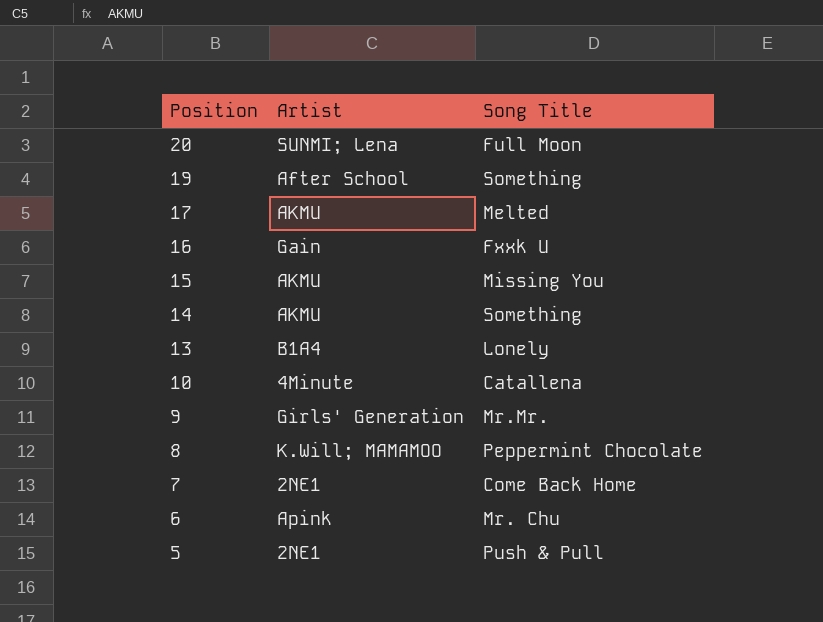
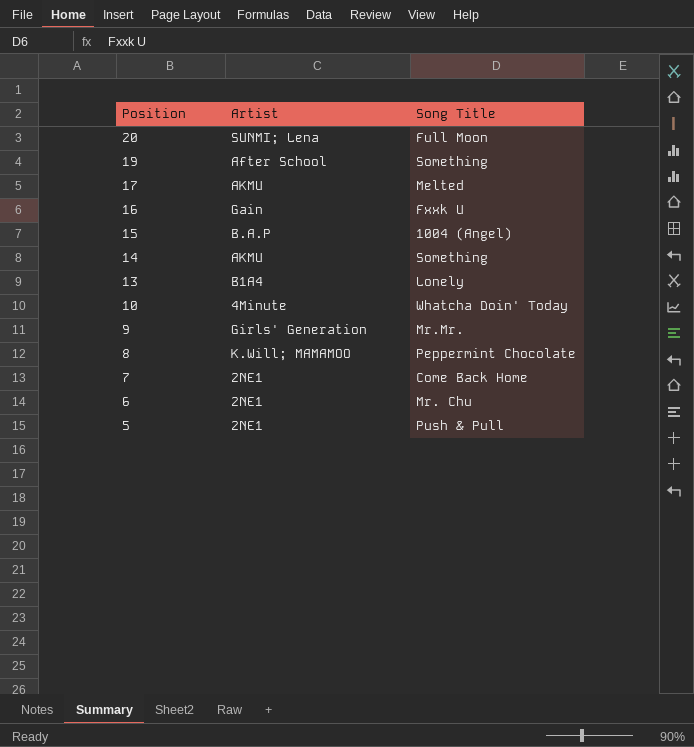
15 | Artist: AKMU -> B.A.P
15 | Song Title: Missing You -> 1004 (Angel)
10 | Song Title: Catallena -> Whatcha Doin' Today
6 | Artist: Apink -> 2NE1

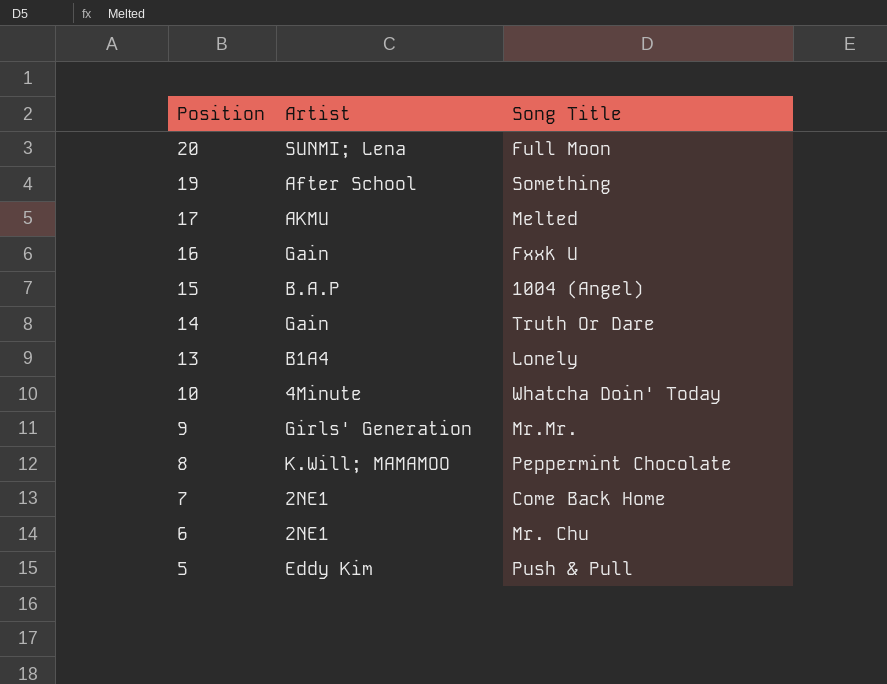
14 | Artist: AKMU -> Gain
14 | Song Title: Something -> Truth Or Dare
5 | Artist: 2NE1 -> Eddy Kim

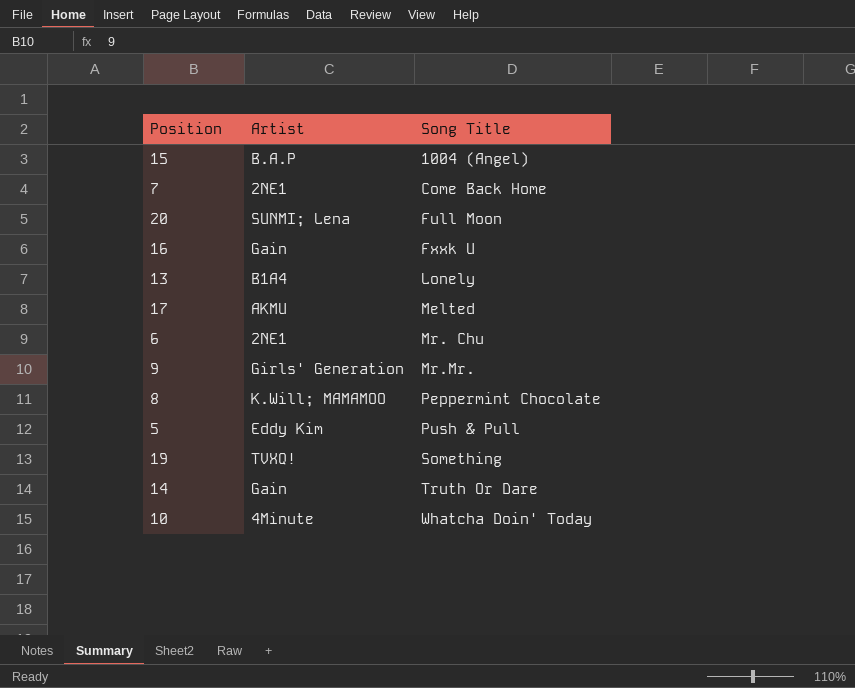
row order: Position descending -> Song Title ascending
19 | Artist: After School -> TVXQ!

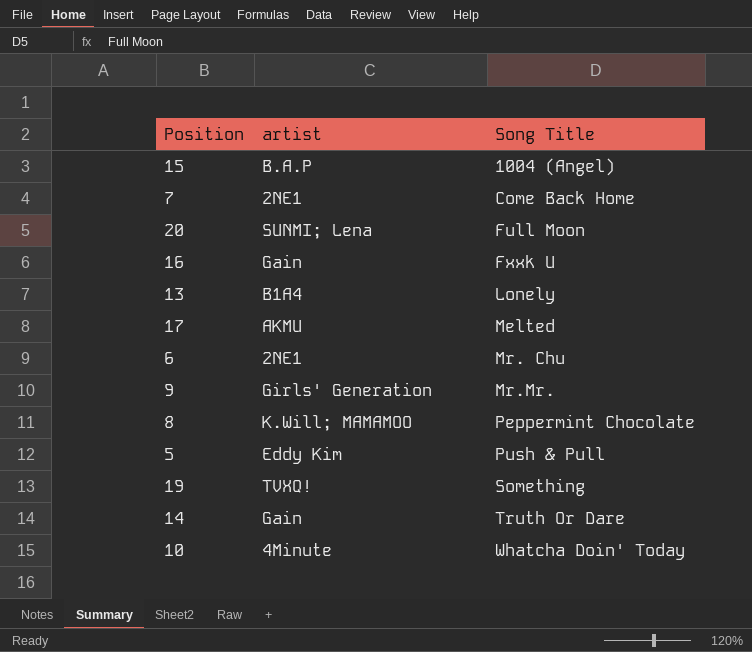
column name: Artist -> artist

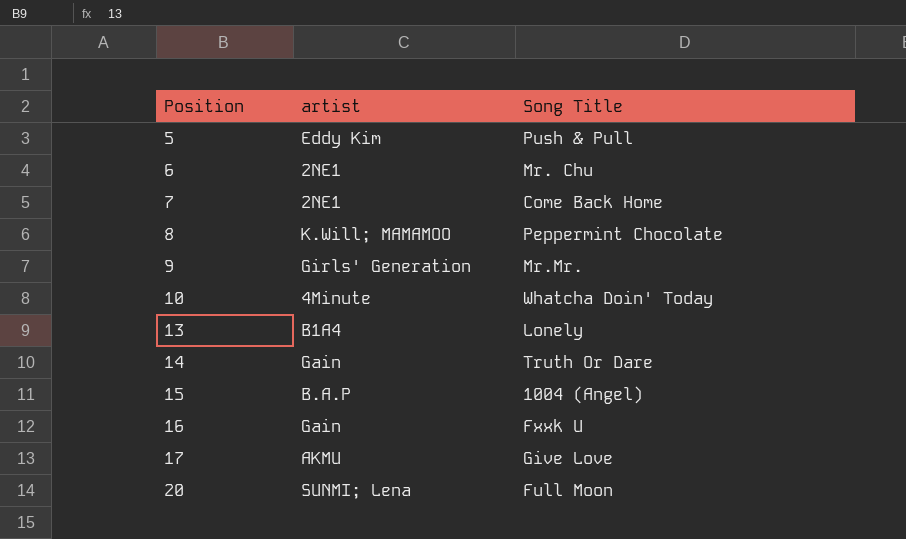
row order: Song Title ascending -> Position ascending
row 19: TVXQ! | Something -> none
17 | Song Title: Melted -> Give Love

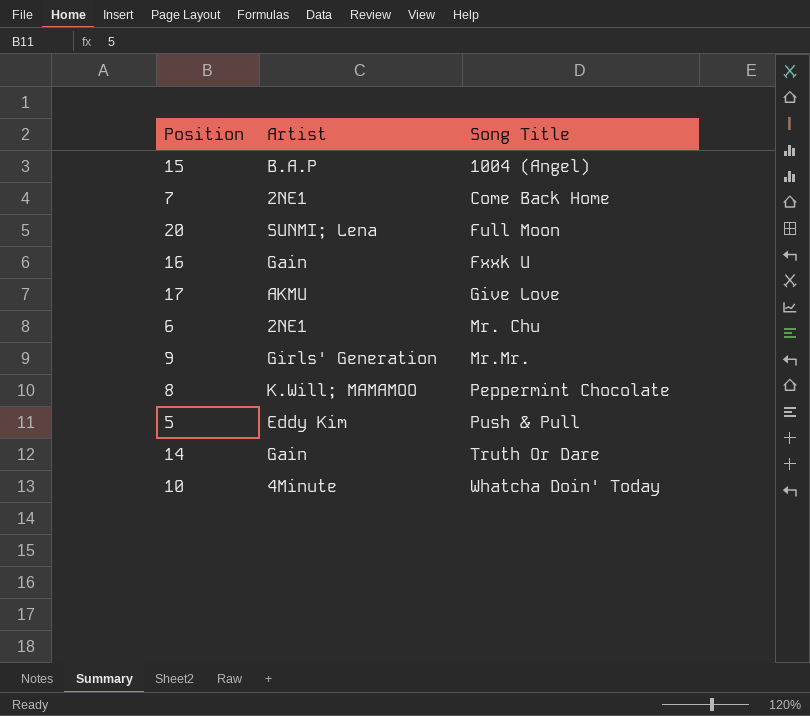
row order: Position ascending -> Song Title ascending
column name: artist -> Artist
row 13: B1A4 | Lonely -> none

